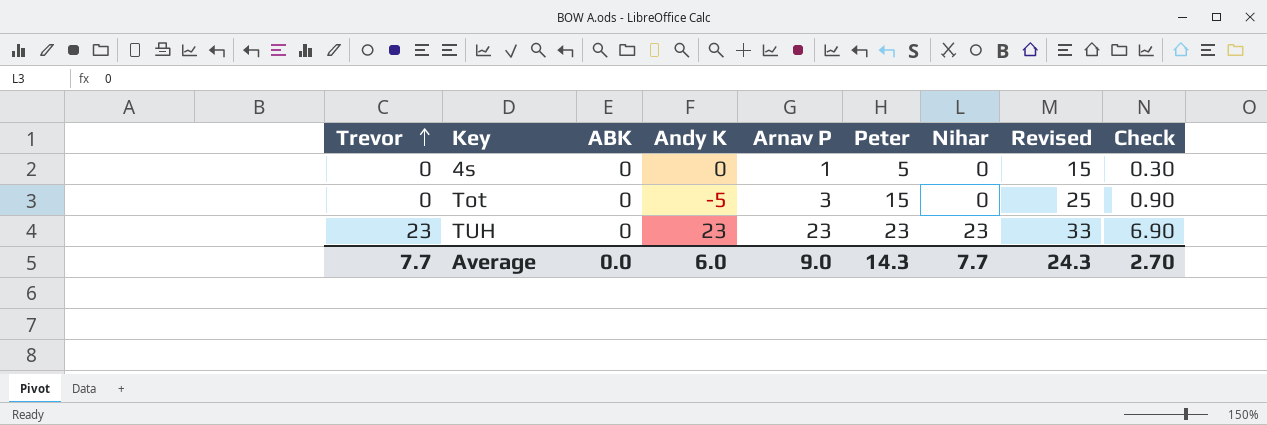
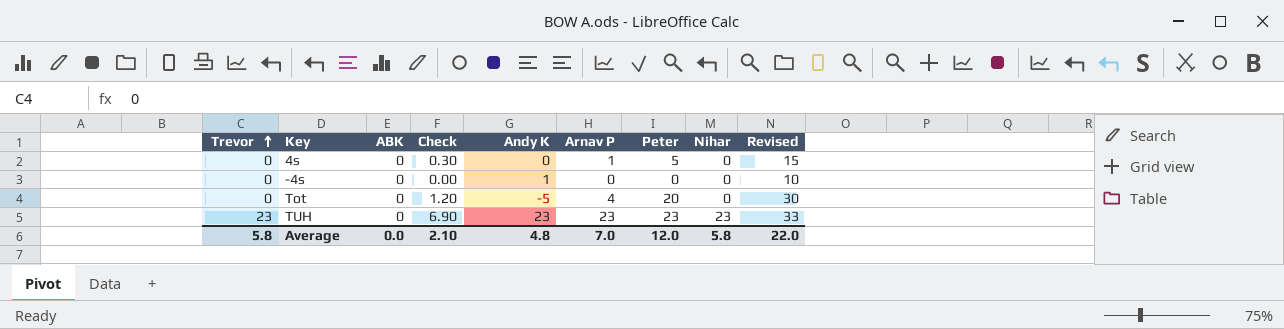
column Check | position: 9 -> 4
row -4s: none -> 0 | 0 | 0.00 | 1 | 0 | 0 | 0 | 10
Tot | Check: 0.90 -> 1.20
Tot | Arnav P: 3 -> 4
Tot | Peter: 15 -> 20
Tot | Revised: 25 -> 30
Average | Trevor: 7.7 -> 5.8
Average | Check: 2.70 -> 2.10
Average | Andy K: 6.0 -> 4.8
Average | Arnav P: 9.0 -> 7.0
Average | Peter: 14.3 -> 12.0
Average | Nihar: 7.7 -> 5.8
Average | Revised: 24.3 -> 22.0

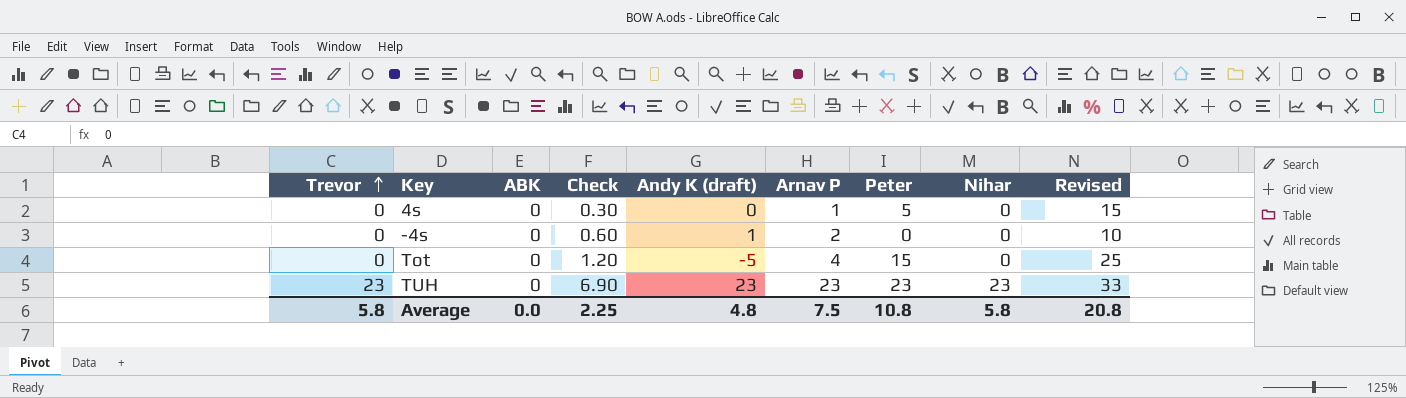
column name: Andy K -> Andy K (draft)
-4s | Check: 0.00 -> 0.60
-4s | Arnav P: 0 -> 2
Tot | Peter: 20 -> 15
Tot | Revised: 30 -> 25
Average | Check: 2.10 -> 2.25
Average | Arnav P: 7.0 -> 7.5
Average | Peter: 12.0 -> 10.8
Average | Revised: 22.0 -> 20.8

